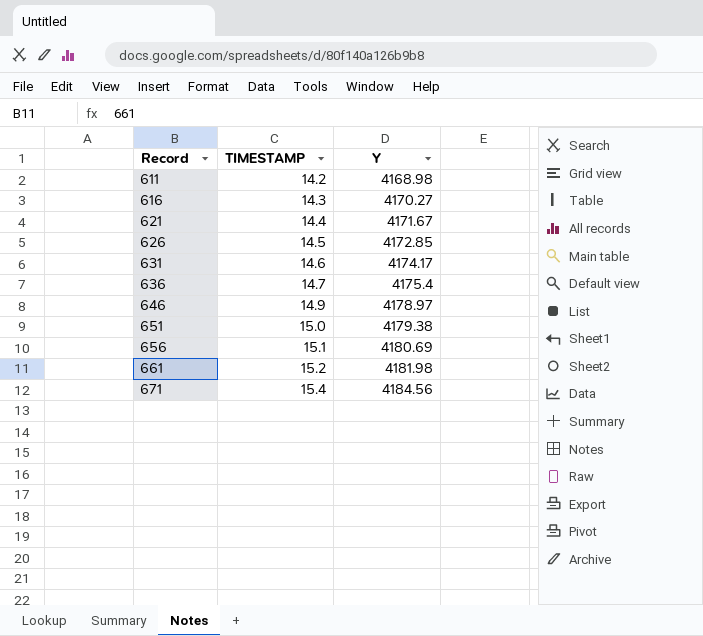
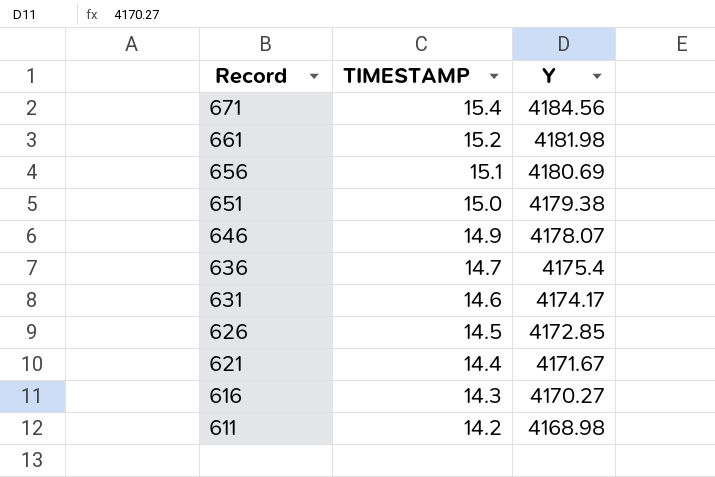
row order: Record ascending -> Record descending
646 | Y: 4178.97 -> 4178.07

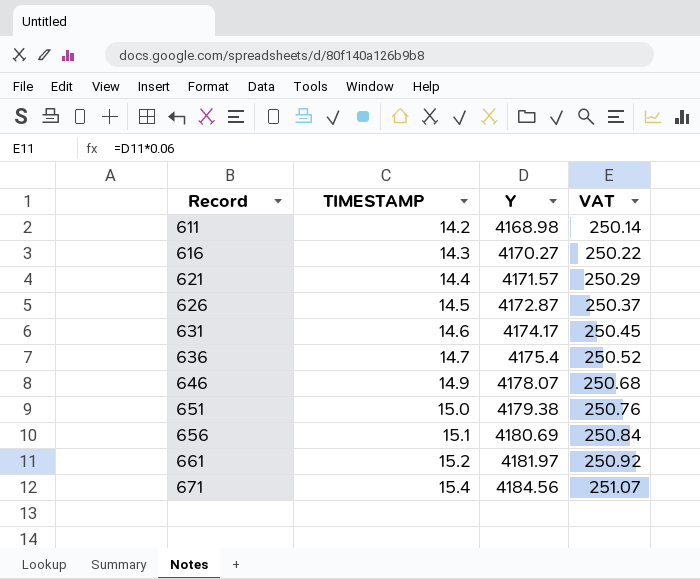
row order: Record descending -> Record ascending
column VAT | formula: none -> [Y] * 0.06
621 | Y: 4171.67 -> 4171.57
626 | Y: 4172.85 -> 4172.87
661 | Y: 4181.98 -> 4181.97

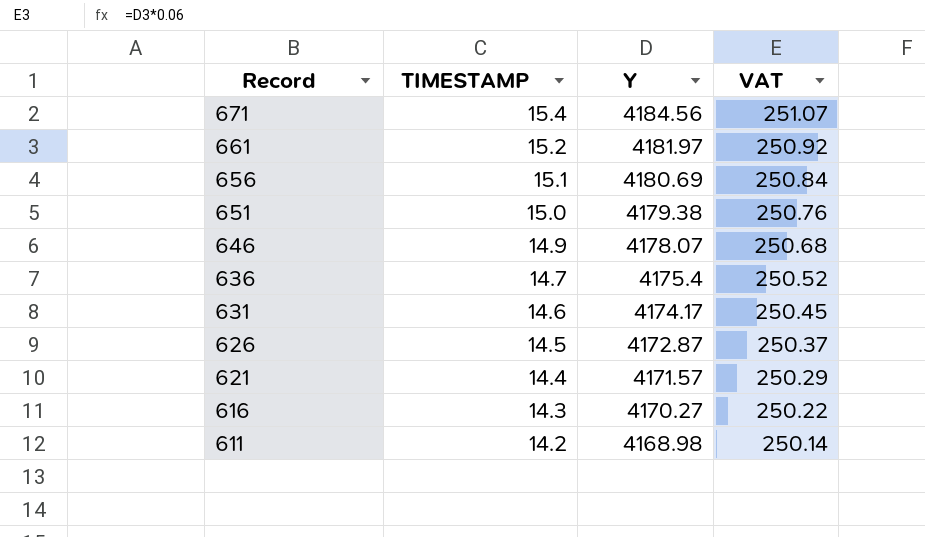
row order: Record ascending -> Record descending

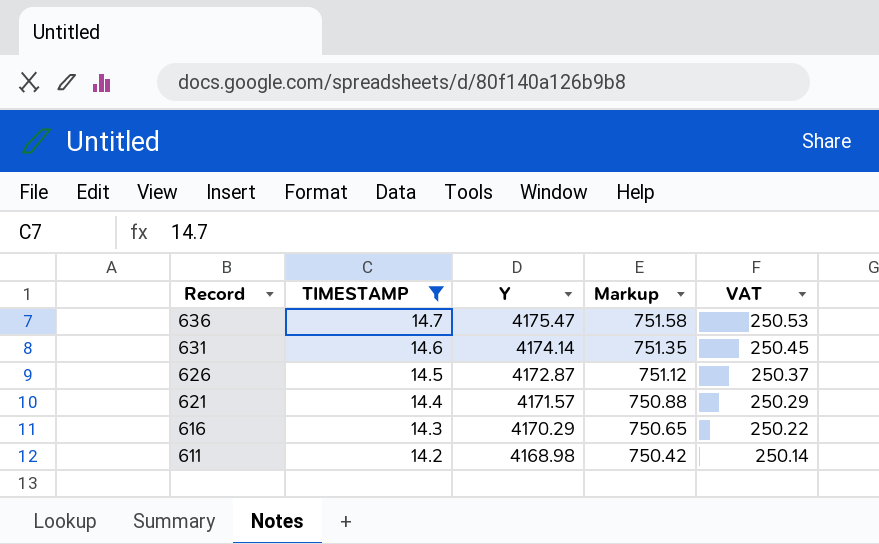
filter: none -> TIMESTAMP <= 14.7
column Markup | formula: none -> [Y] * 0.18
636 | Y: 4175.4 -> 4175.47
636 | VAT: 250.52 -> 250.53
631 | Y: 4174.17 -> 4174.14
616 | Y: 4170.27 -> 4170.29

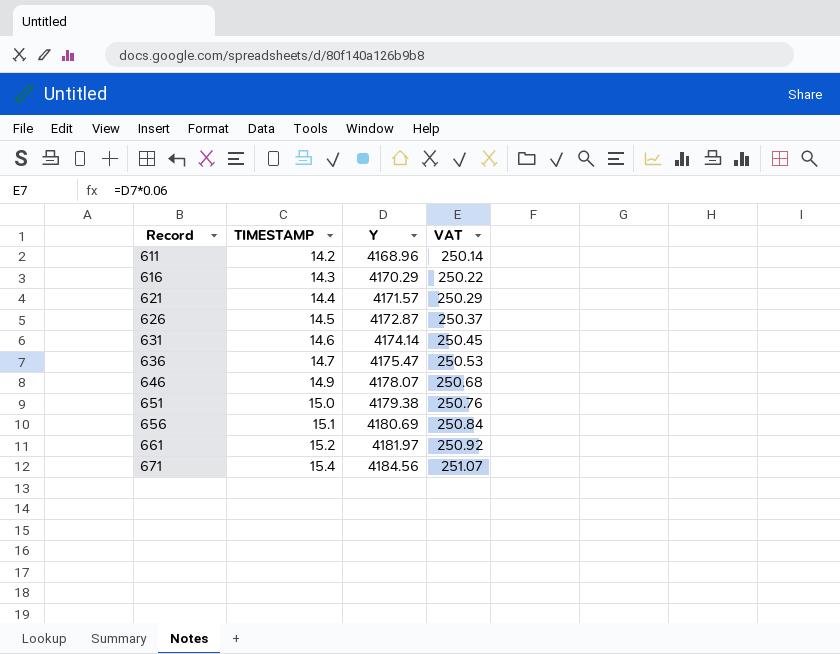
filter: TIMESTAMP <= 14.7 -> none
row order: Record descending -> Record ascending
column Markup | formula: [Y] * 0.18 -> none
611 | Y: 4168.98 -> 4168.96

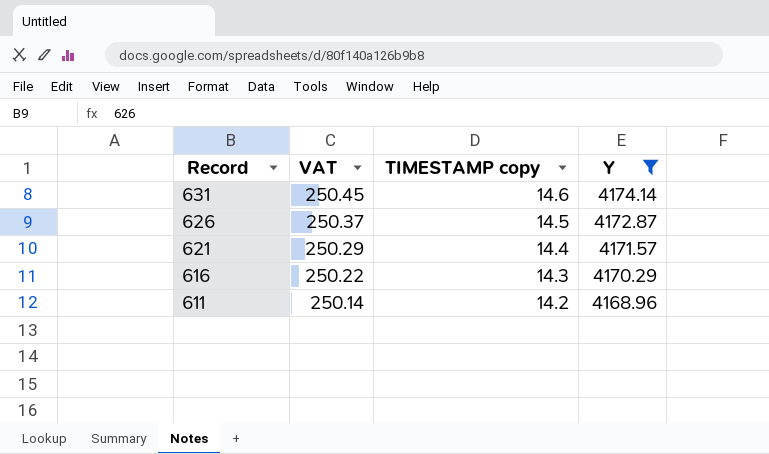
filter: none -> Y <= 4174.14
row order: Record ascending -> Record descending
column VAT | position: 4 -> 2
column name: TIMESTAMP -> TIMESTAMP copy

